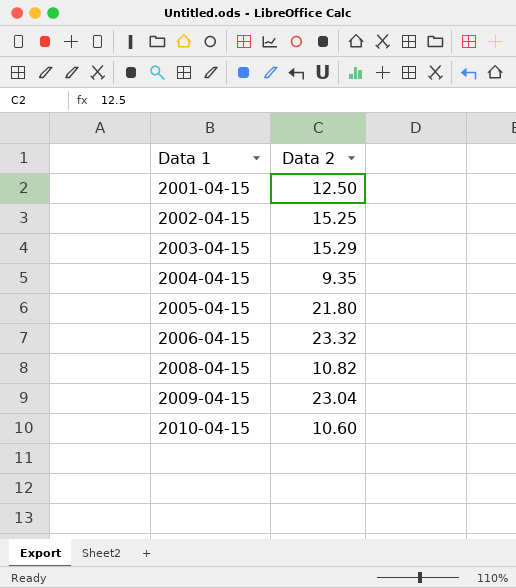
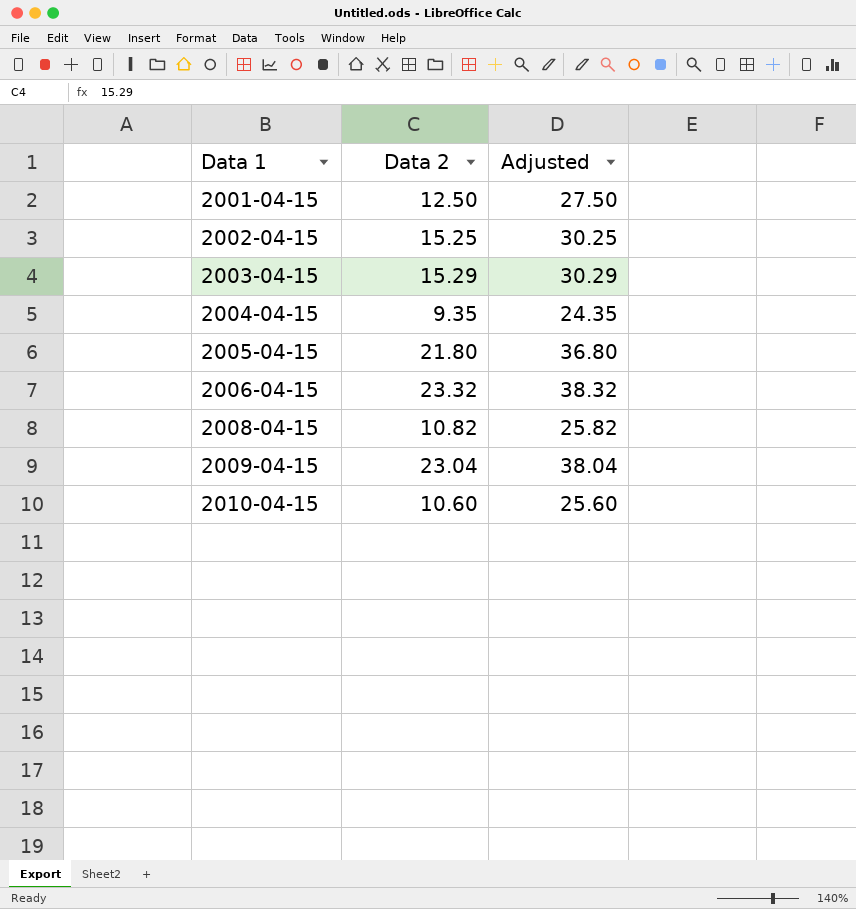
column Adjusted | formula: none -> [Data 2] + 15

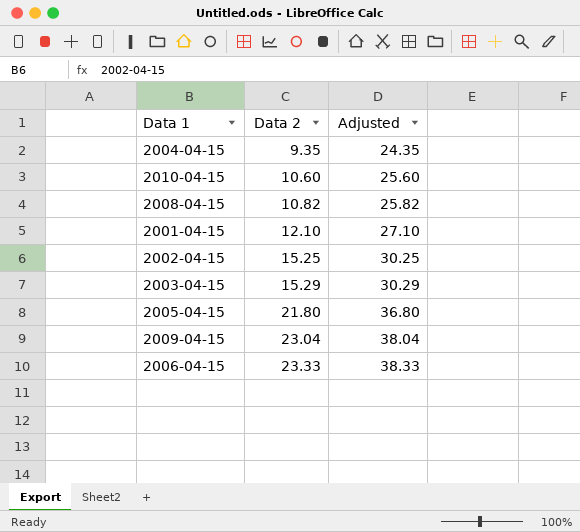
row order: Data 1 ascending -> Data 2 ascending
2001-04-15 | Data 2: 12.50 -> 12.10
2001-04-15 | Adjusted: 27.50 -> 27.10
2006-04-15 | Data 2: 23.32 -> 23.33
2006-04-15 | Adjusted: 38.32 -> 38.33

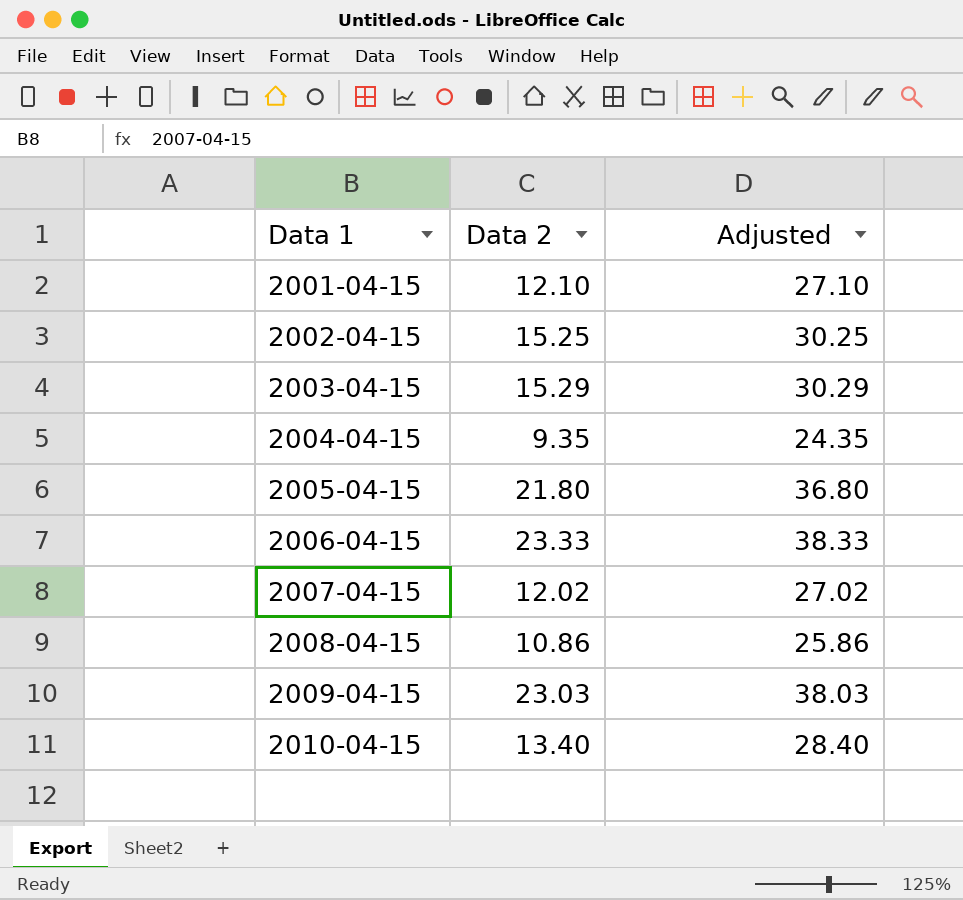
row order: Data 2 ascending -> Data 1 ascending
row 2007-04-15: none -> 12.02 | 27.02
2008-04-15 | Data 2: 10.82 -> 10.86
2008-04-15 | Adjusted: 25.82 -> 25.86
2009-04-15 | Data 2: 23.04 -> 23.03
2009-04-15 | Adjusted: 38.04 -> 38.03
2010-04-15 | Data 2: 10.60 -> 13.40
2010-04-15 | Adjusted: 25.60 -> 28.40

